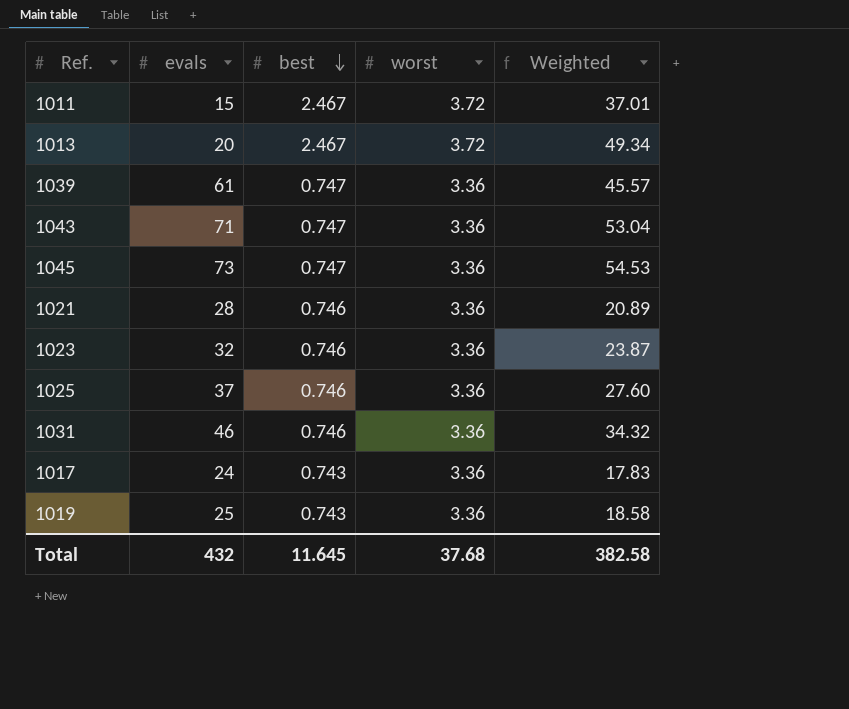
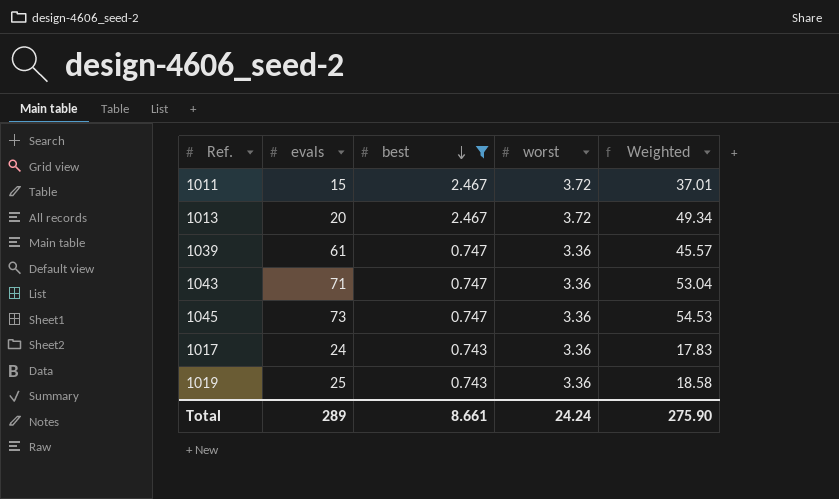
filter: none -> best != 0.746
Total | evals: 432 -> 289
Total | best: 11.645 -> 8.661
Total | worst: 37.68 -> 24.24
Total | Weighted: 382.58 -> 275.90

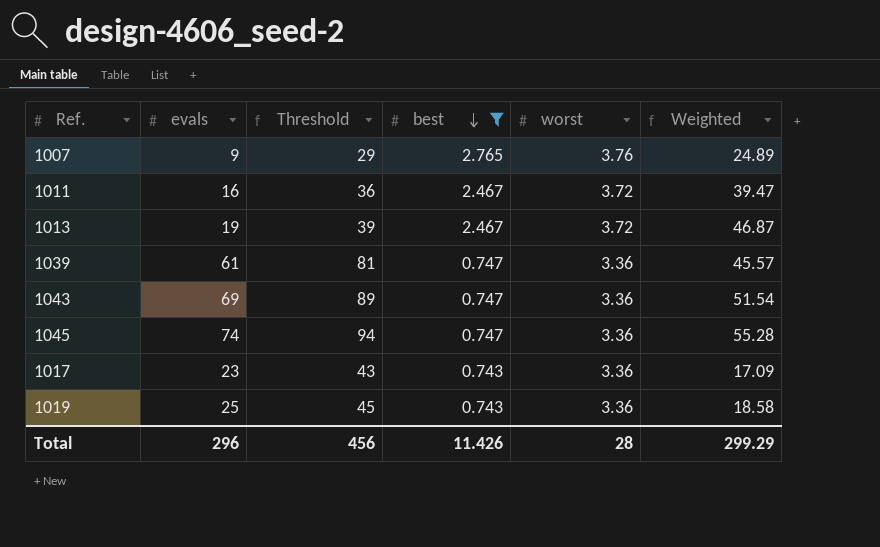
column Threshold | formula: none -> [evals] + 20
row 1007: none -> 9 | 29 | 2.765 | 3.76 | 24.89
1011 | evals: 15 -> 16
1011 | Weighted: 37.01 -> 39.47
1013 | evals: 20 -> 19
1013 | Weighted: 49.34 -> 46.87
1043 | evals: 71 -> 69
1043 | Weighted: 53.04 -> 51.54
1045 | evals: 73 -> 74
1045 | Weighted: 54.53 -> 55.28
1017 | evals: 24 -> 23
1017 | Weighted: 17.83 -> 17.09
Total | evals: 289 -> 296
Total | best: 8.661 -> 11.426
Total | worst: 24.24 -> 28
Total | Weighted: 275.90 -> 299.29

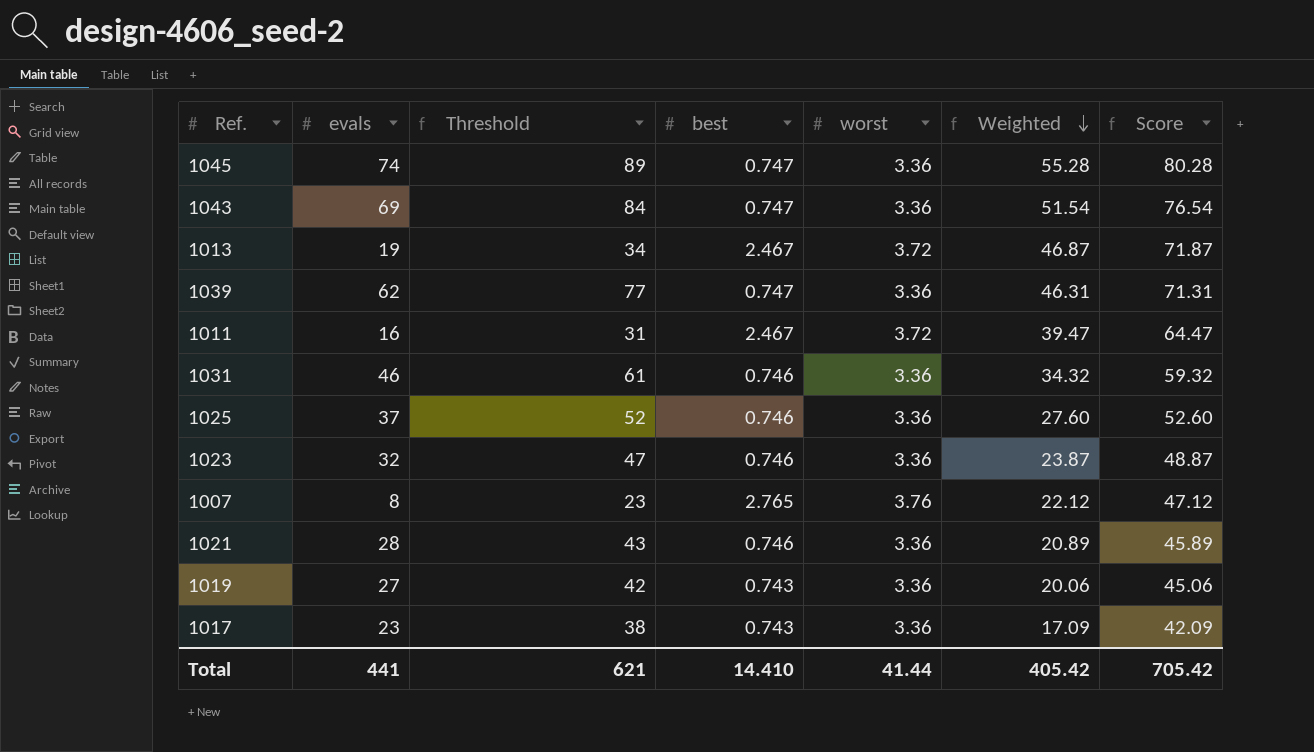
filter: best != 0.746 -> none
row order: best descending -> Weighted descending
column Threshold | formula: [evals] + 20 -> [evals] + 15
column Score | formula: none -> [Weighted] + 25
1039 | evals: 61 -> 62
1039 | Weighted: 45.57 -> 46.31
1007 | evals: 9 -> 8
1007 | Weighted: 24.89 -> 22.12
1019 | evals: 25 -> 27
1019 | Weighted: 18.58 -> 20.06
Total | evals: 296 -> 441
Total | Threshold: 456 -> 621
Total | best: 11.426 -> 14.410
Total | worst: 28 -> 41.44
Total | Weighted: 299.29 -> 405.42

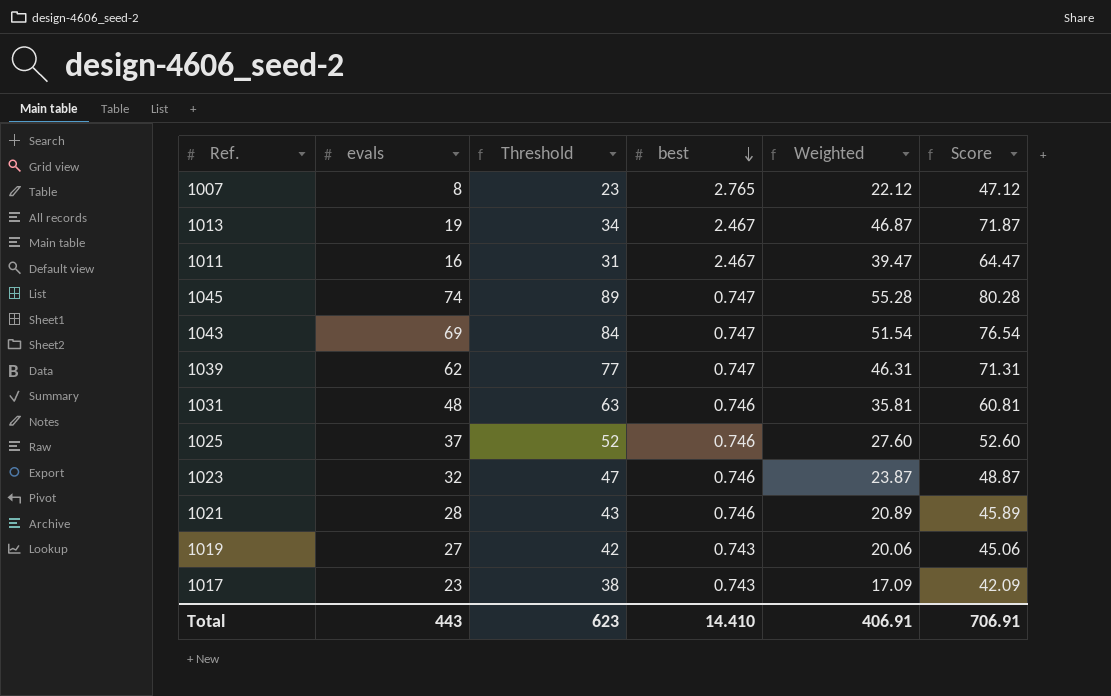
row order: Weighted descending -> best descending
column worst | position: 5 -> none
1031 | evals: 46 -> 48
1031 | Threshold: 61 -> 63
1031 | Weighted: 34.32 -> 35.81
1031 | Score: 59.32 -> 60.81
Total | evals: 441 -> 443
Total | Threshold: 621 -> 623
Total | Weighted: 405.42 -> 406.91
Total | Score: 705.42 -> 706.91

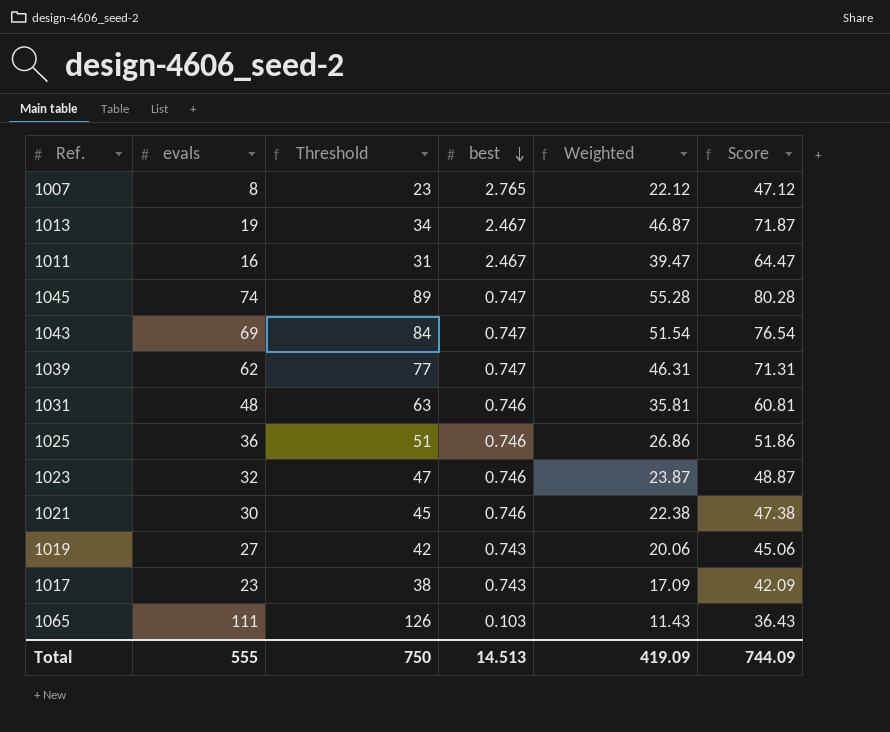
1025 | evals: 37 -> 36
1025 | Threshold: 52 -> 51
1025 | Weighted: 27.60 -> 26.86
1025 | Score: 52.60 -> 51.86
1021 | evals: 28 -> 30
1021 | Threshold: 43 -> 45
1021 | Weighted: 20.89 -> 22.38
1021 | Score: 45.89 -> 47.38
row 1065: none -> 111 | 126 | 0.103 | 11.43 | 36.43
Total | evals: 443 -> 555
Total | Threshold: 623 -> 750
Total | best: 14.410 -> 14.513
Total | Weighted: 406.91 -> 419.09
Total | Score: 706.91 -> 744.09

